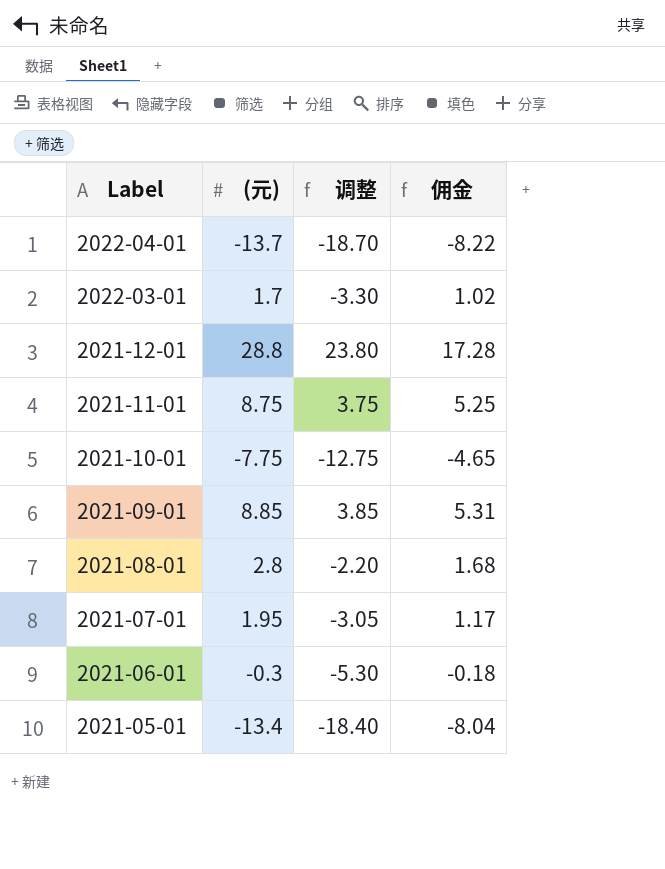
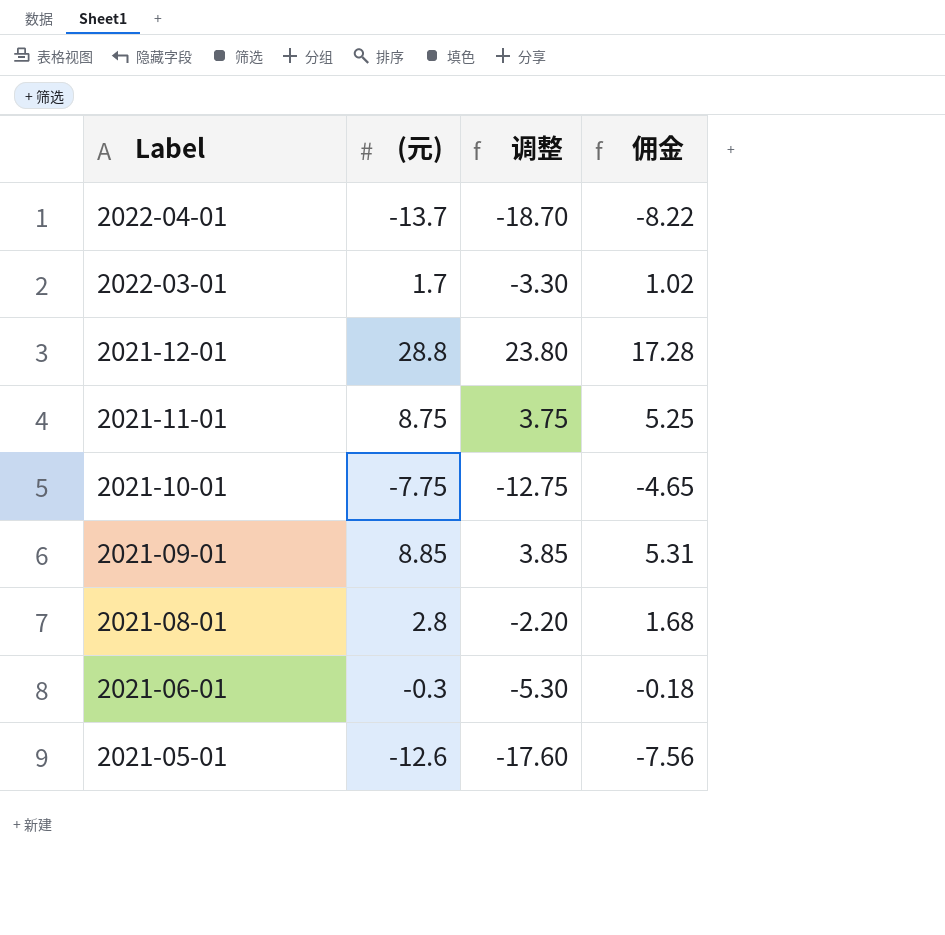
row 2021-07-01: 1.95 | -3.05 | 1.17 -> none
2021-05-01 | (元): -13.4 -> -12.6
2021-05-01 | 调整: -18.40 -> -17.60
2021-05-01 | 佣金: -8.04 -> -7.56

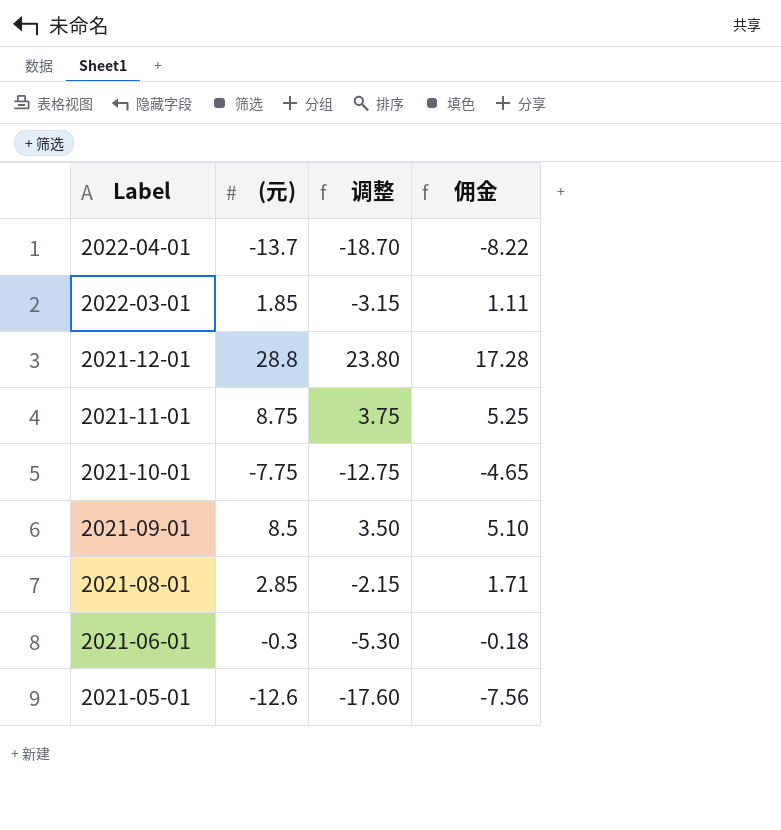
2022-03-01 | (元): 1.7 -> 1.85
2022-03-01 | 调整: -3.30 -> -3.15
2022-03-01 | 佣金: 1.02 -> 1.11
2021-09-01 | (元): 8.85 -> 8.5
2021-09-01 | 调整: 3.85 -> 3.50
2021-09-01 | 佣金: 5.31 -> 5.10
2021-08-01 | (元): 2.8 -> 2.85
2021-08-01 | 调整: -2.20 -> -2.15
2021-08-01 | 佣金: 1.68 -> 1.71

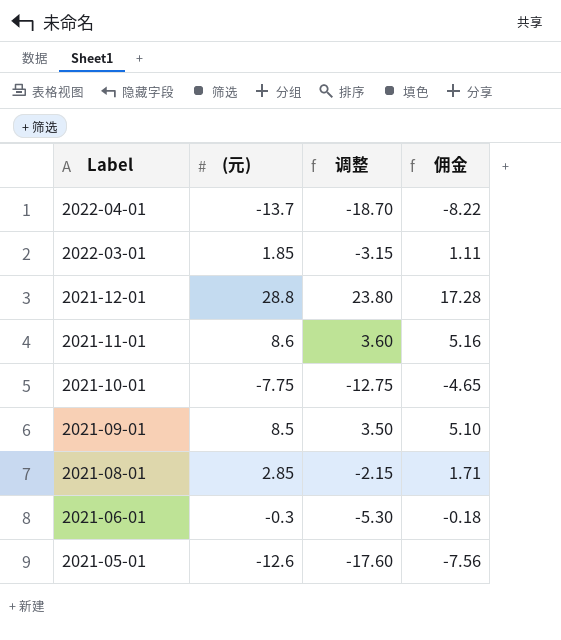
2021-11-01 | (元): 8.75 -> 8.6
2021-11-01 | 调整: 3.75 -> 3.60
2021-11-01 | 佣金: 5.25 -> 5.16

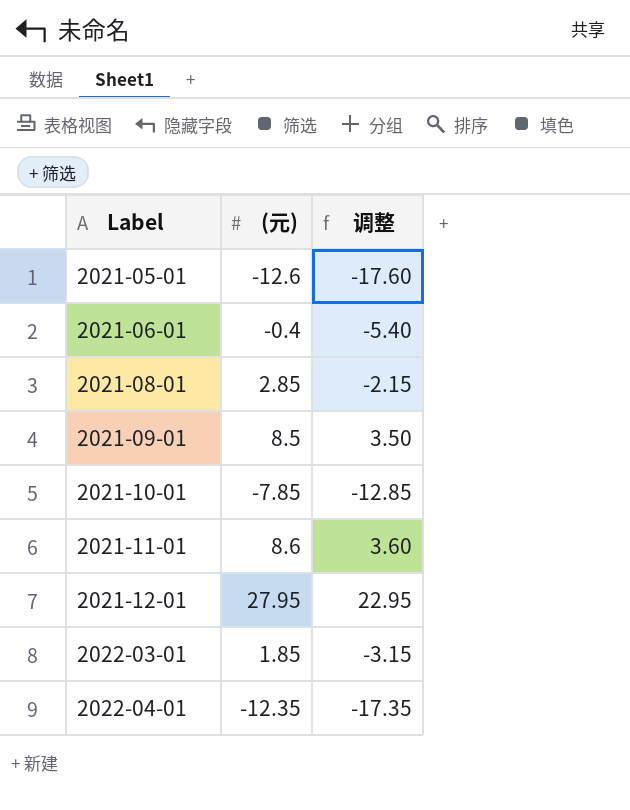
row order: Label descending -> Label ascending
column 佣金 | formula: [(元)] * 0.6 -> none
2021-06-01 | (元): -0.3 -> -0.4
2021-06-01 | 调整: -5.30 -> -5.40
2021-10-01 | (元): -7.75 -> -7.85
2021-10-01 | 调整: -12.75 -> -12.85
2021-12-01 | (元): 28.8 -> 27.95
2021-12-01 | 调整: 23.80 -> 22.95
2022-04-01 | (元): -13.7 -> -12.35
2022-04-01 | 调整: -18.70 -> -17.35

